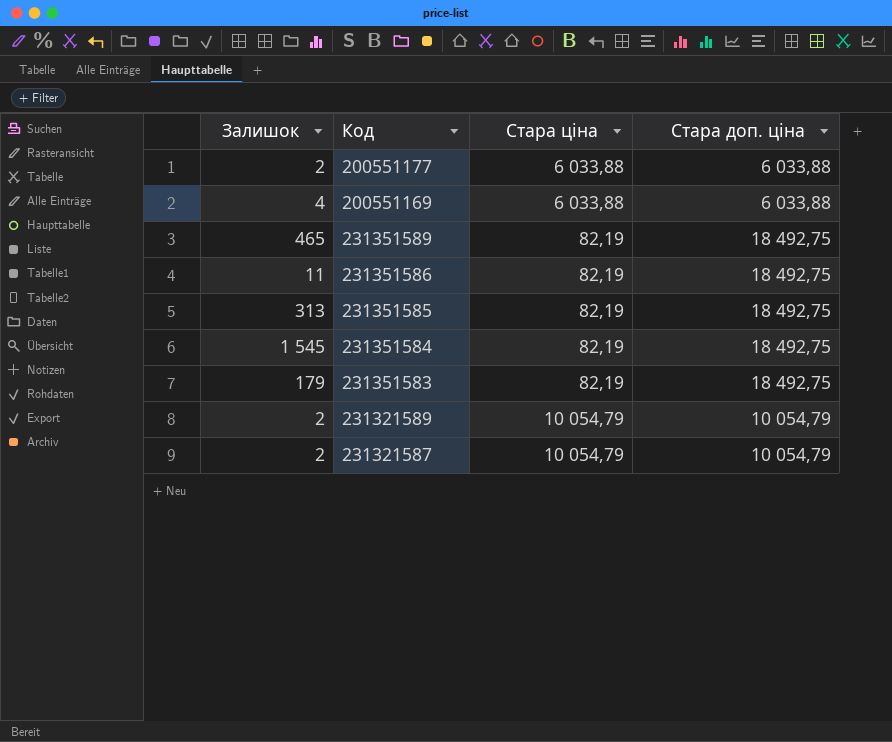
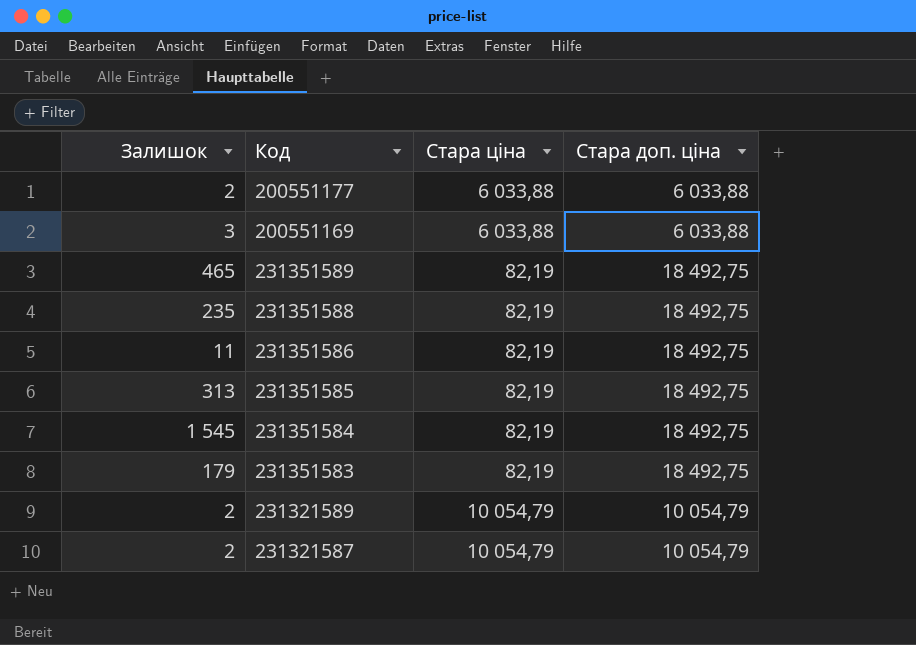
200551169 | Залишок: 4 -> 3
row 231351588: none -> 235 | 82,19 | 18 492,75

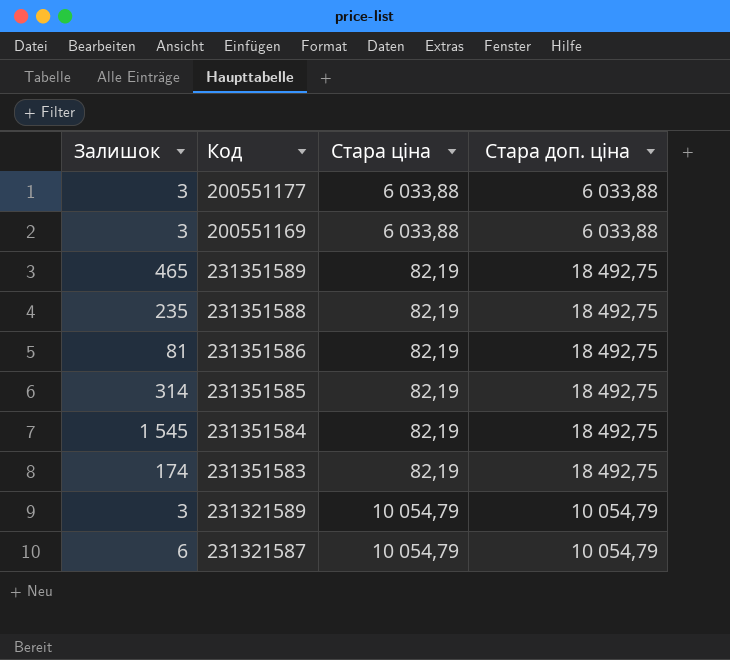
200551177 | Залишок: 2 -> 3
231351586 | Залишок: 11 -> 81
231351585 | Залишок: 313 -> 314
231351583 | Залишок: 179 -> 174
231321589 | Залишок: 2 -> 3
231321587 | Залишок: 2 -> 6

